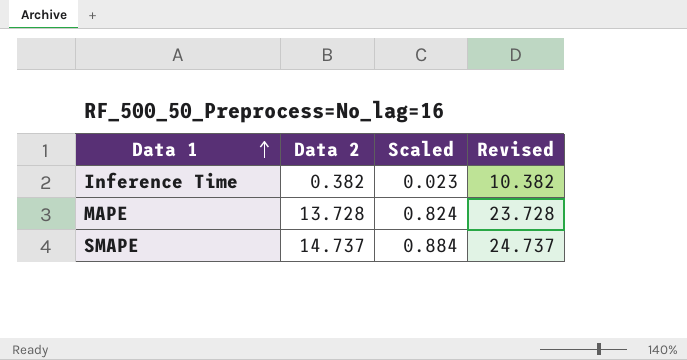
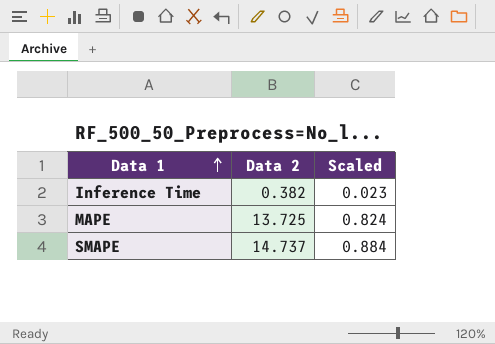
column Revised | formula: [Data 2] + 10 -> none
MAPE | Data 2: 13.728 -> 13.725

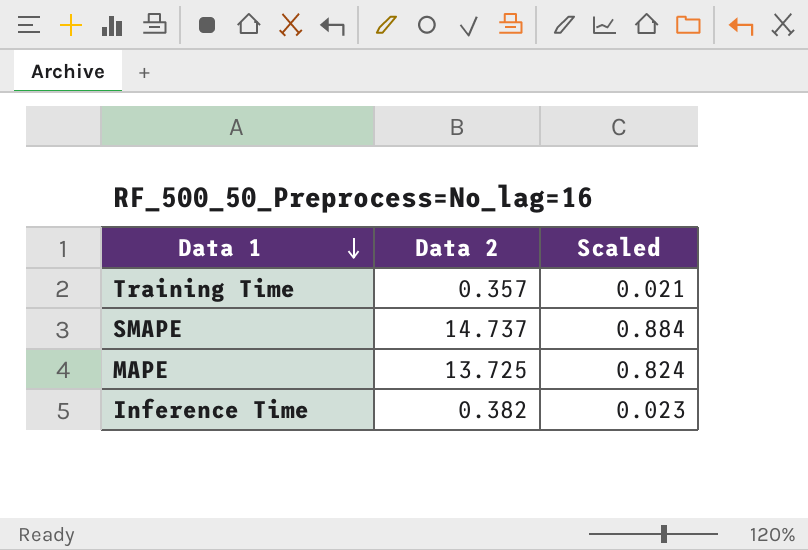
row order: Data 1 ascending -> Data 1 descending
row Training Time: none -> 0.357 | 0.021

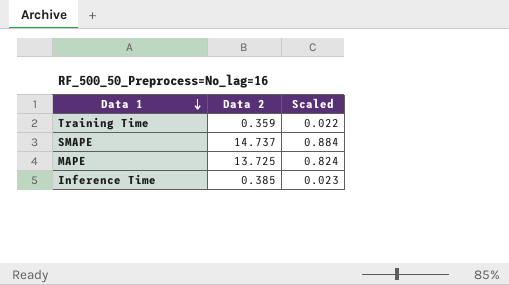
Training Time | Data 2: 0.357 -> 0.359
Training Time | Scaled: 0.021 -> 0.022
Inference Time | Data 2: 0.382 -> 0.385

